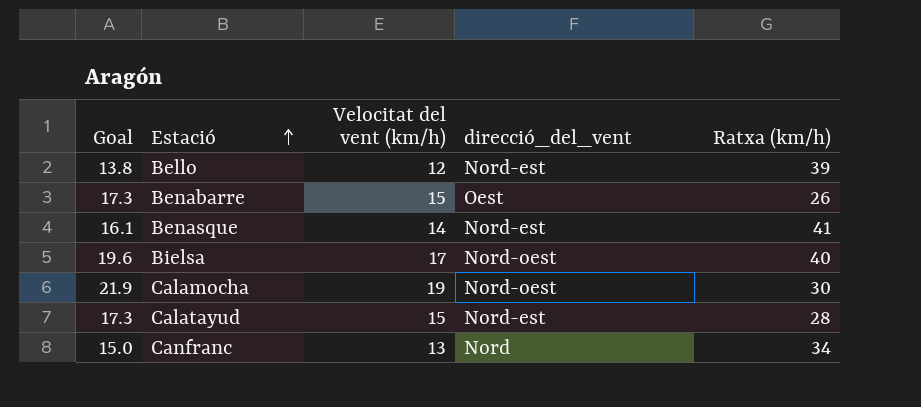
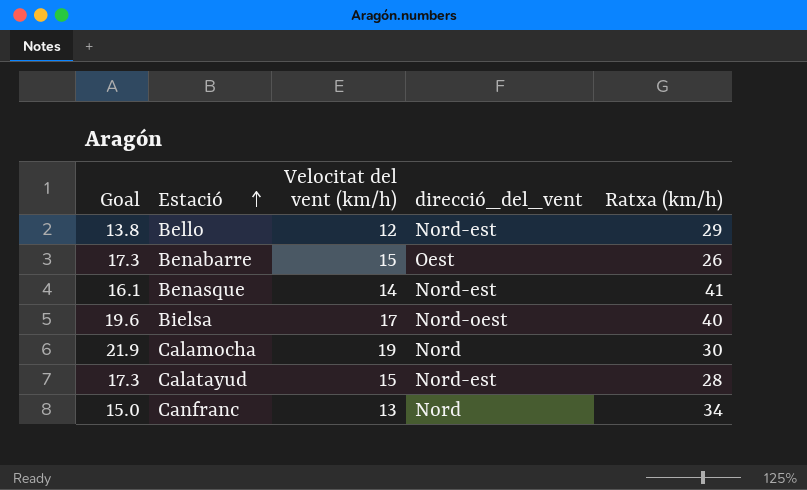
Bello | Ratxa (km/h): 39 -> 29
Calamocha | direcció_del_vent: Nord-oest -> Nord

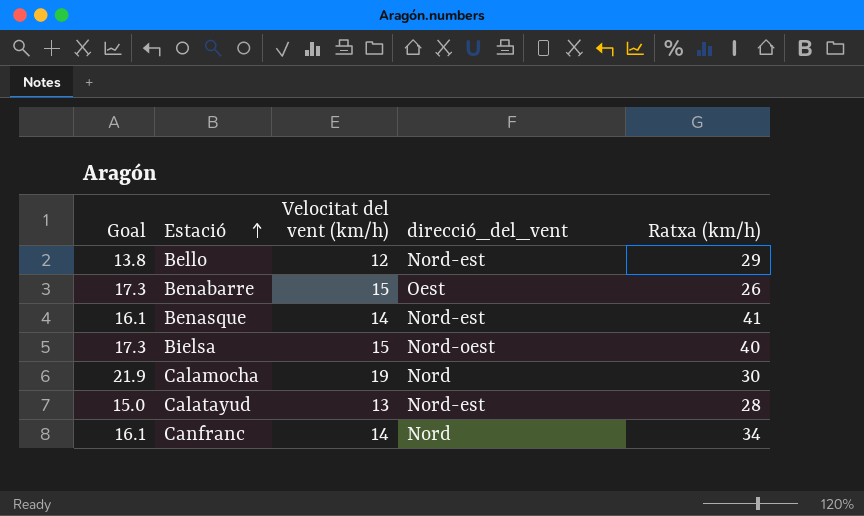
Bielsa | Goal: 19.6 -> 17.3
Bielsa | Velocitat del vent (km/h): 17 -> 15
Calatayud | Goal: 17.3 -> 15.0
Calatayud | Velocitat del vent (km/h): 15 -> 13
Canfranc | Goal: 15.0 -> 16.1
Canfranc | Velocitat del vent (km/h): 13 -> 14

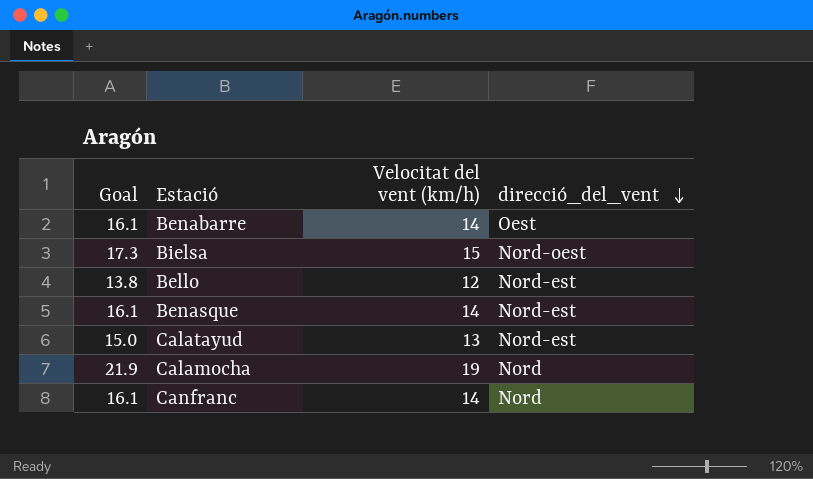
row order: Estació ascending -> direcció_del_vent descending
column Ratxa (km/h) | position: 5 -> none
Benabarre | Goal: 17.3 -> 16.1
Benabarre | Velocitat del vent (km/h): 15 -> 14

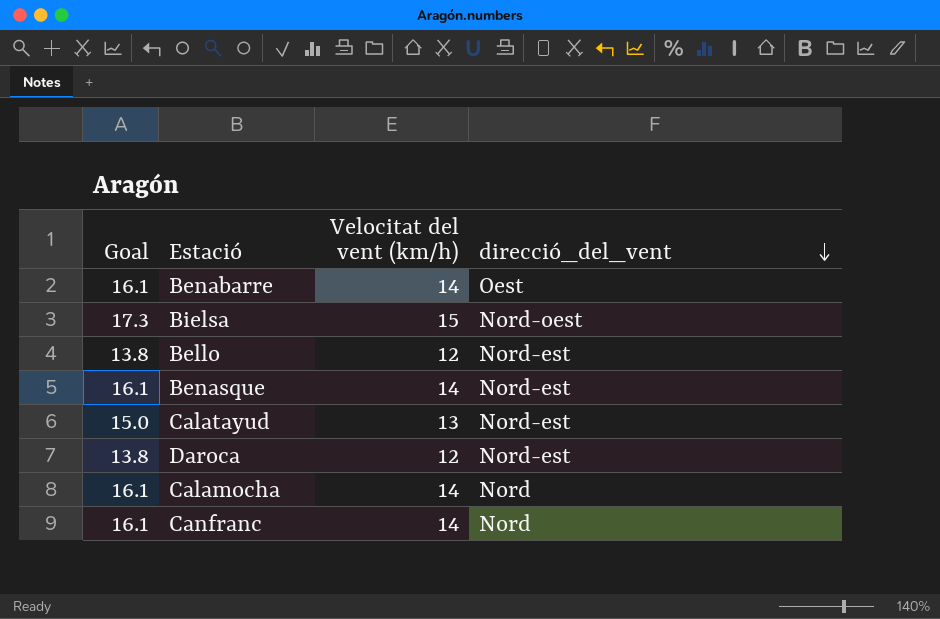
row Daroca: none -> 13.8 | 12 | Nord-est
Calamocha | Goal: 21.9 -> 16.1
Calamocha | Velocitat del vent (km/h): 19 -> 14

